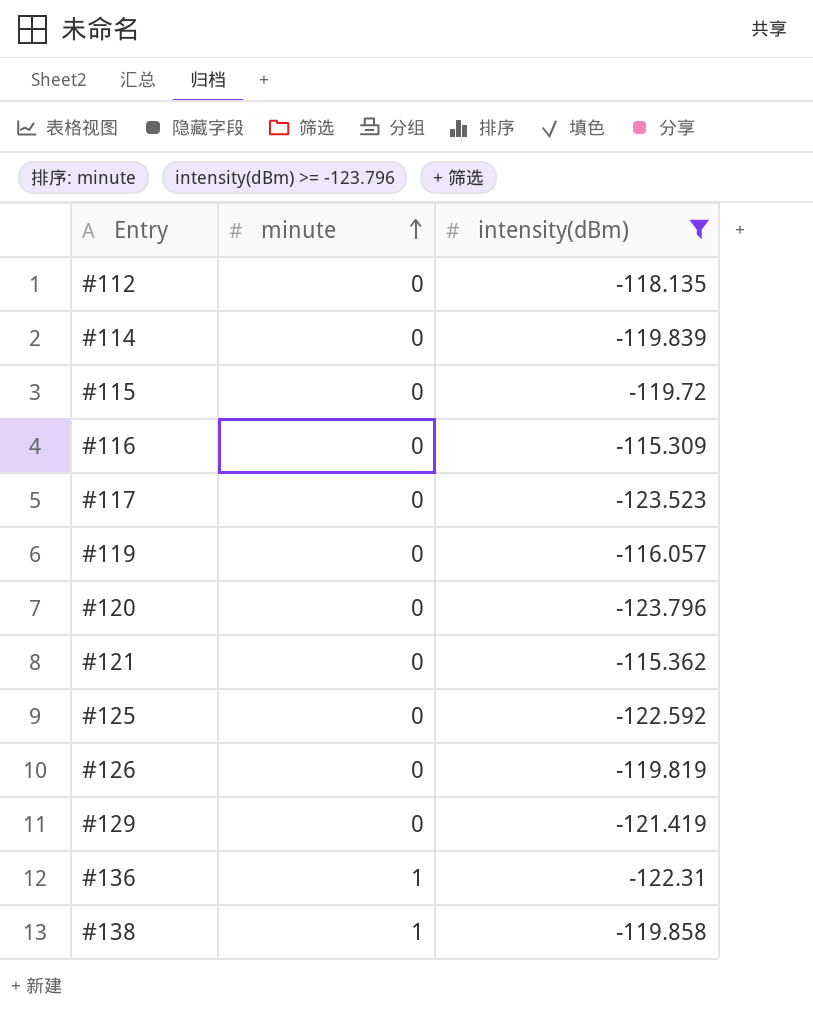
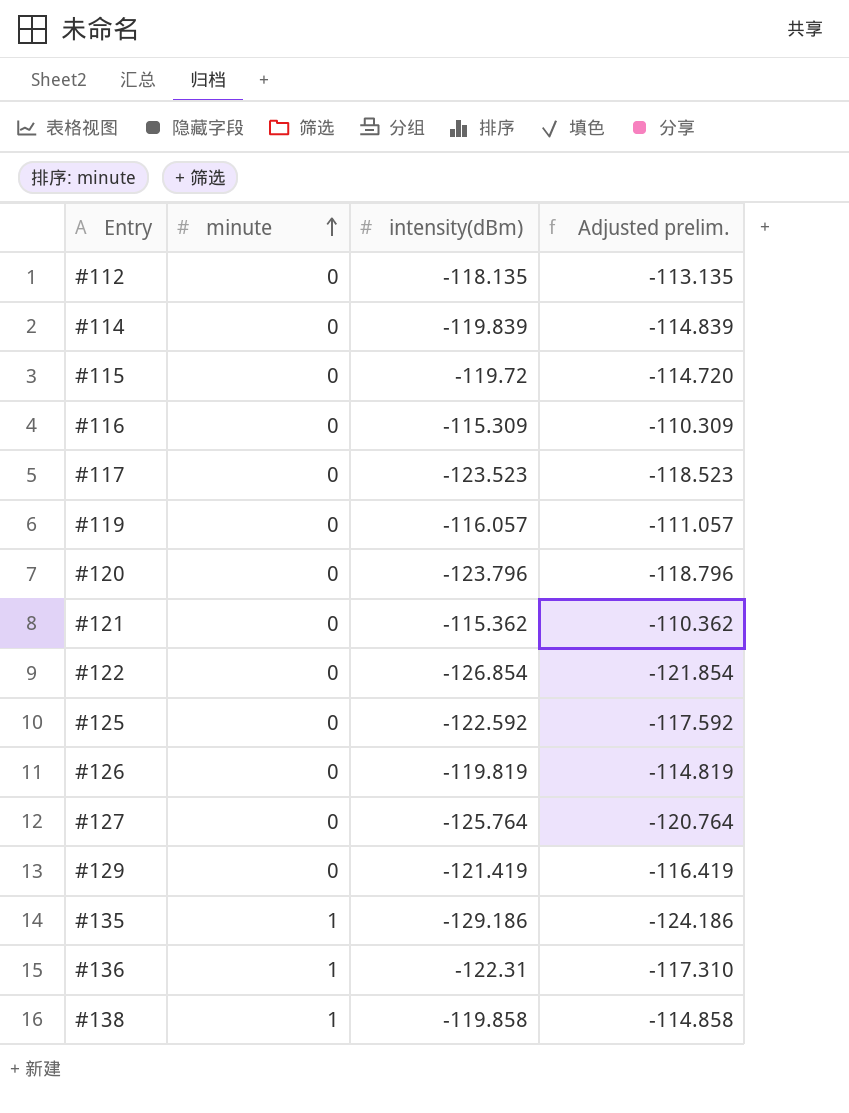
filter: intensity(dBm) >= -123.796 -> none
column Adjusted prelim. | formula: none -> [intensity(dBm)] + 5

